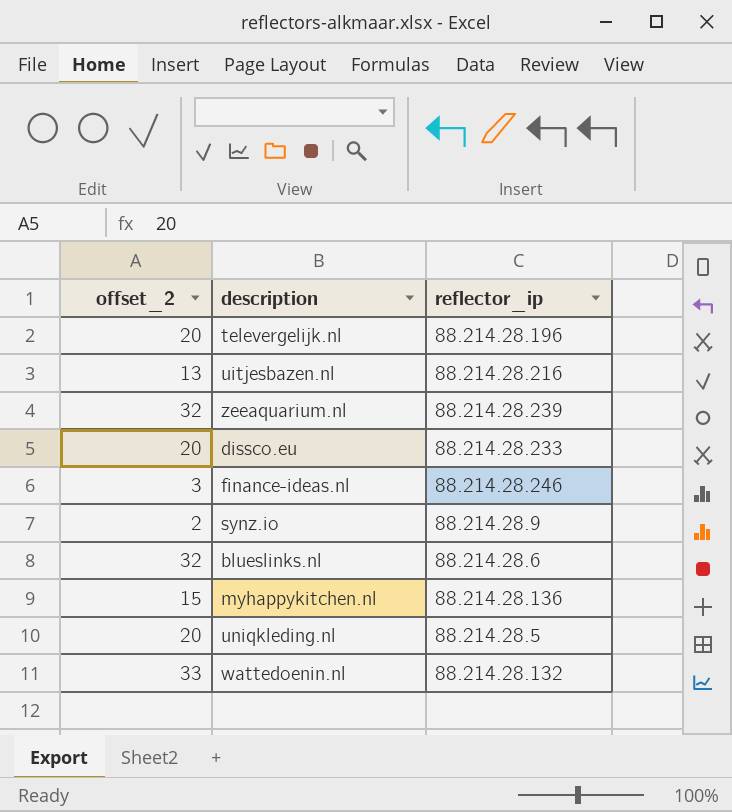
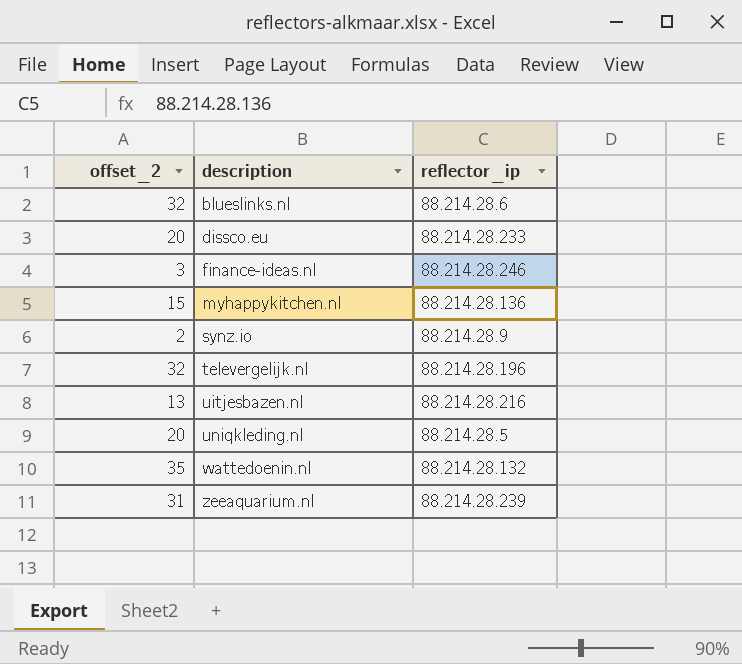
row order: none -> description ascending
televergelijk.nl | offset_2: 20 -> 32
wattedoenin.nl | offset_2: 33 -> 35
zeeaquarium.nl | offset_2: 32 -> 31

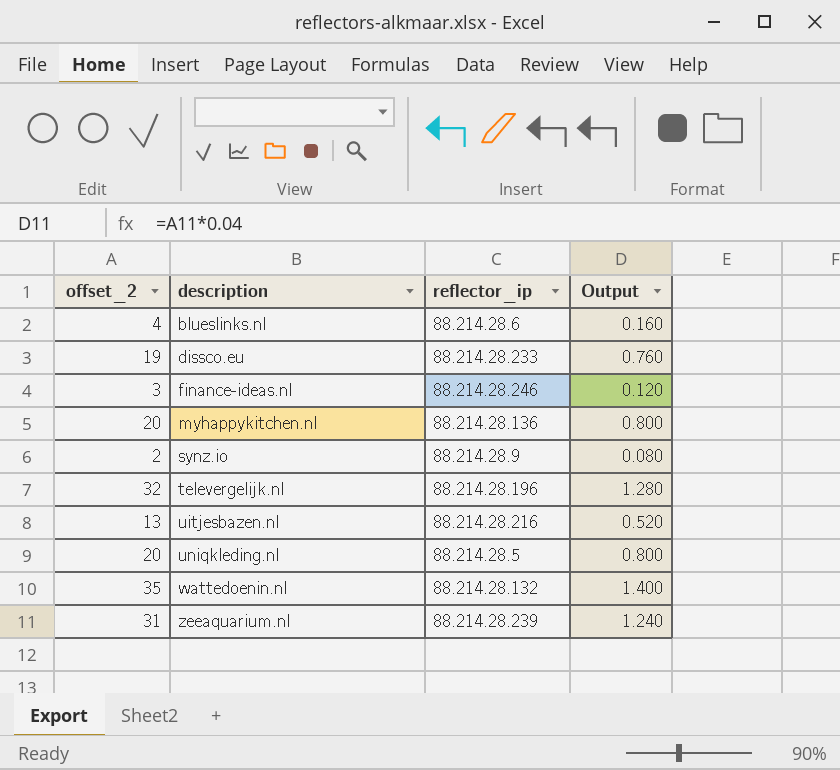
column Output | formula: none -> [offset_2] * 0.04
blueslinks.nl | offset_2: 32 -> 4
dissco.eu | offset_2: 20 -> 19
myhappykitchen.nl | offset_2: 15 -> 20

